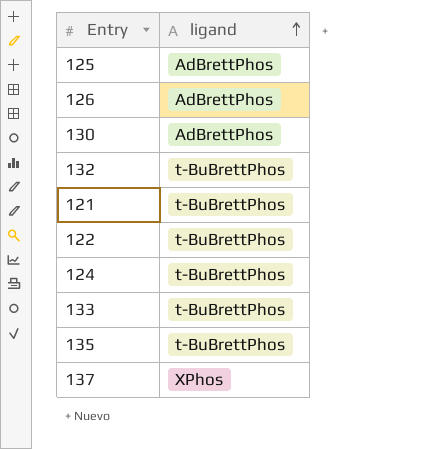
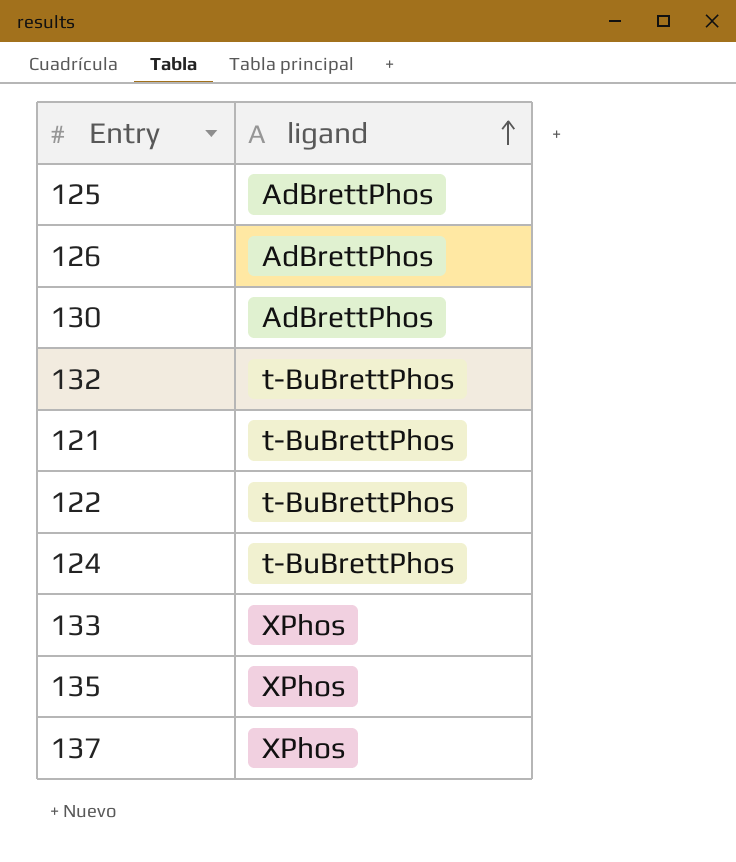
133 | ligand: t-BuBrettPhos -> XPhos
135 | ligand: t-BuBrettPhos -> XPhos

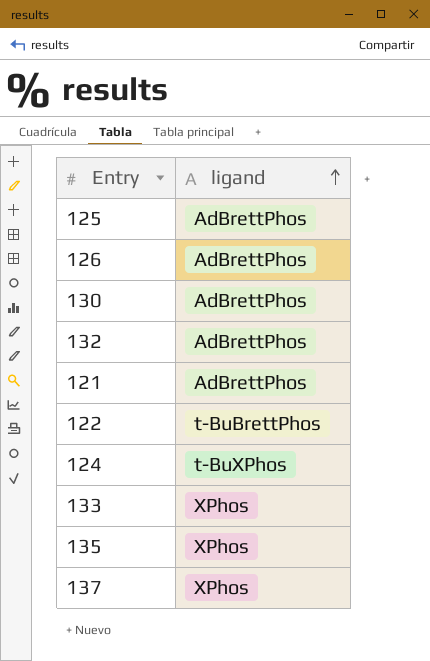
132 | ligand: t-BuBrettPhos -> AdBrettPhos
121 | ligand: t-BuBrettPhos -> AdBrettPhos
124 | ligand: t-BuBrettPhos -> t-BuXPhos

